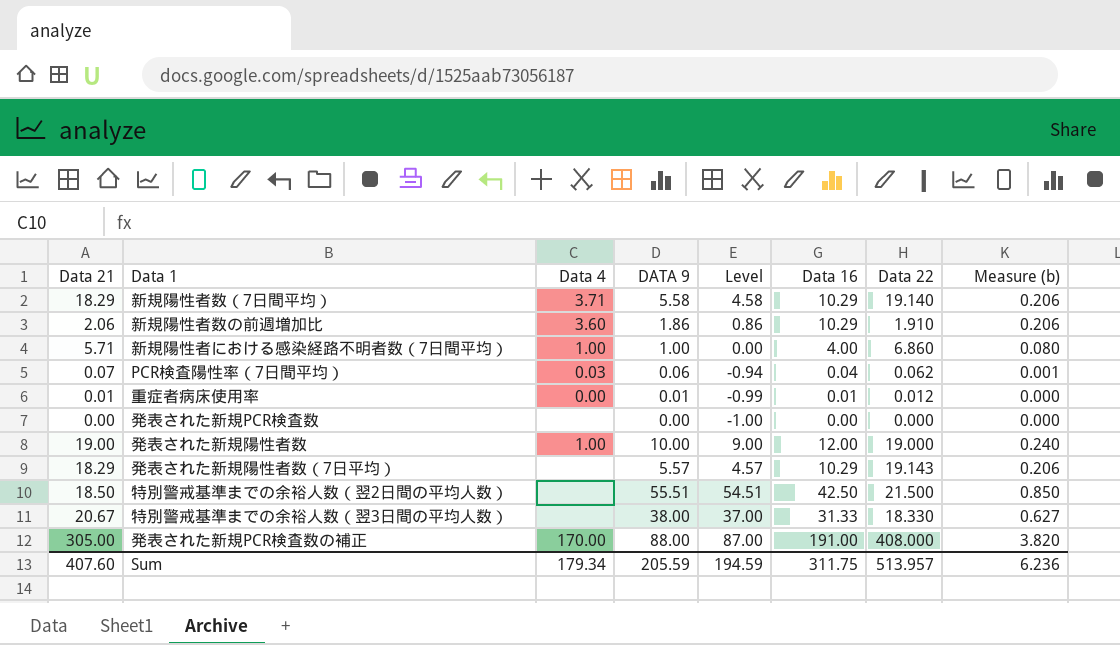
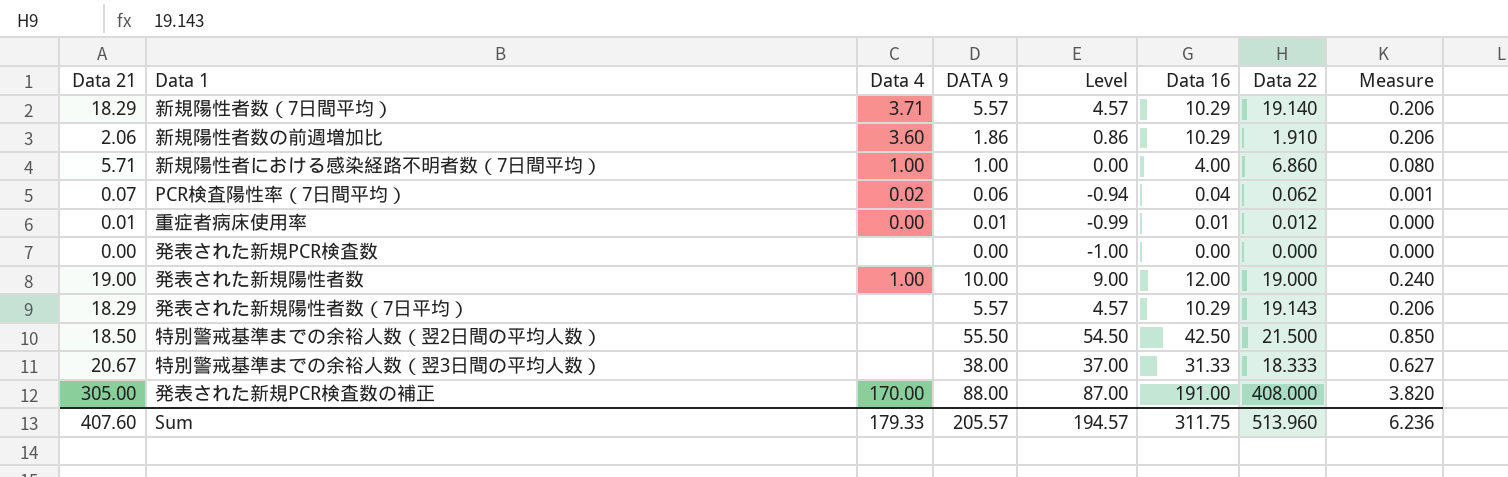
column name: Measure (b) -> Measure
新規陽性者数（7日間平均） | DATA 9: 5.58 -> 5.57
新規陽性者数（7日間平均） | Level: 4.58 -> 4.57
PCR検査陽性率（7日間平均） | Data 4: 0.03 -> 0.02
特別警戒基準までの余裕人数（翌2日間の平均人数） | DATA 9: 55.51 -> 55.50
特別警戒基準までの余裕人数（翌2日間の平均人数） | Level: 54.51 -> 54.50
特別警戒基準までの余裕人数（翌3日間の平均人数） | Data 22: 18.330 -> 18.333
Sum | Data 4: 179.34 -> 179.33
Sum | DATA 9: 205.59 -> 205.57
Sum | Level: 194.59 -> 194.57
Sum | Data 22: 513.957 -> 513.960

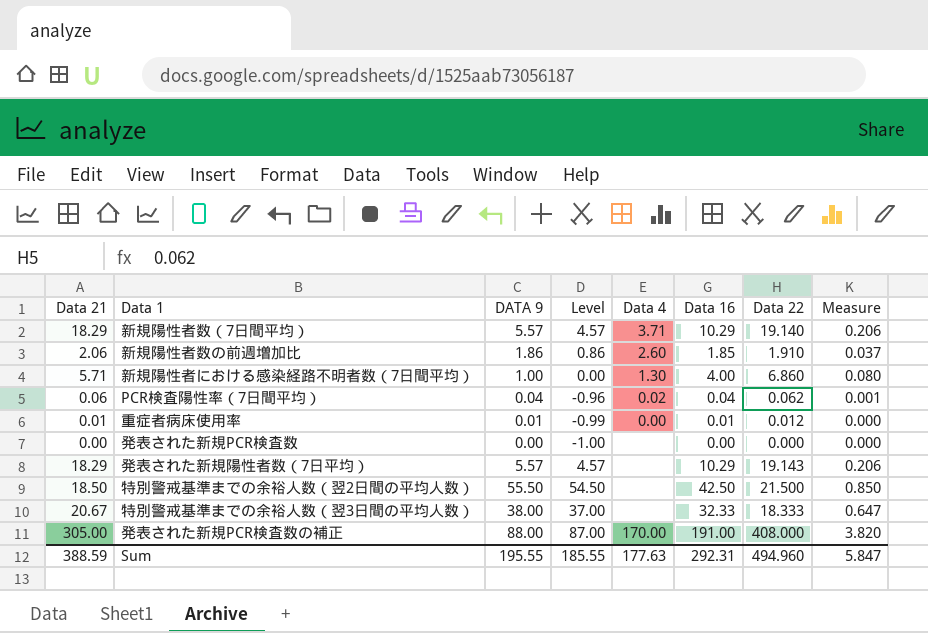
column Data 4 | position: 3 -> 5
row 発表された新規陽性者数: 19.00 | 1.00 | 10.00 | 9.00 | 12.00 | 19.000 | 0.240 -> none
新規陽性者数の前週増加比 | Data 4: 3.60 -> 2.60
新規陽性者数の前週増加比 | Data 16: 10.29 -> 1.85
新規陽性者数の前週増加比 | Measure: 0.206 -> 0.037
新規陽性者における感染経路不明者数（7日間平均） | Data 4: 1.00 -> 1.30
PCR検査陽性率（7日間平均） | Data 21: 0.07 -> 0.06
PCR検査陽性率（7日間平均） | DATA 9: 0.06 -> 0.04
PCR検査陽性率（7日間平均） | Level: -0.94 -> -0.96
特別警戒基準までの余裕人数（翌3日間の平均人数） | Data 16: 31.33 -> 32.33
特別警戒基準までの余裕人数（翌3日間の平均人数） | Measure: 0.627 -> 0.647
Sum | Data 21: 407.60 -> 388.59
Sum | DATA 9: 205.57 -> 195.55
Sum | Level: 194.57 -> 185.55
Sum | Data 4: 179.33 -> 177.63
Sum | Data 16: 311.75 -> 292.31
Sum | Data 22: 513.960 -> 494.960
Sum | Measure: 6.236 -> 5.847

